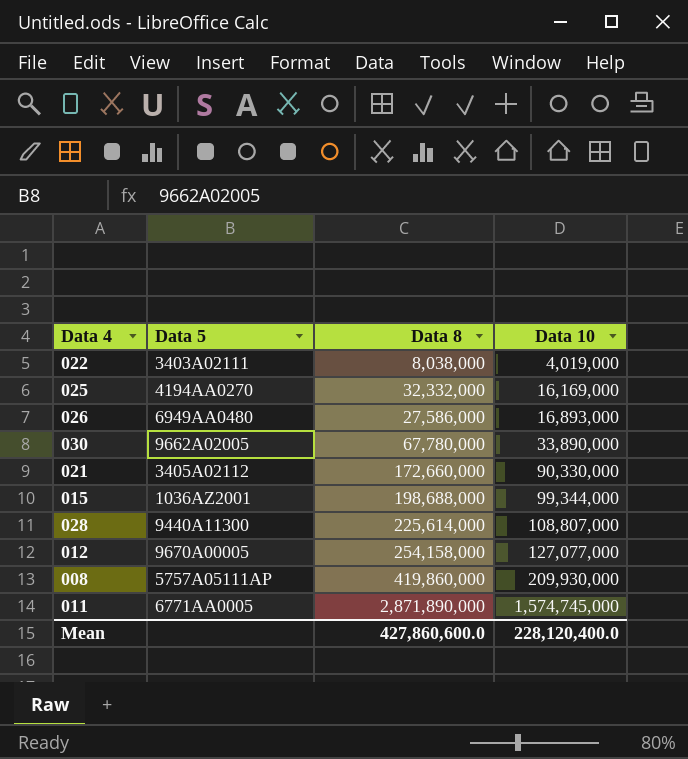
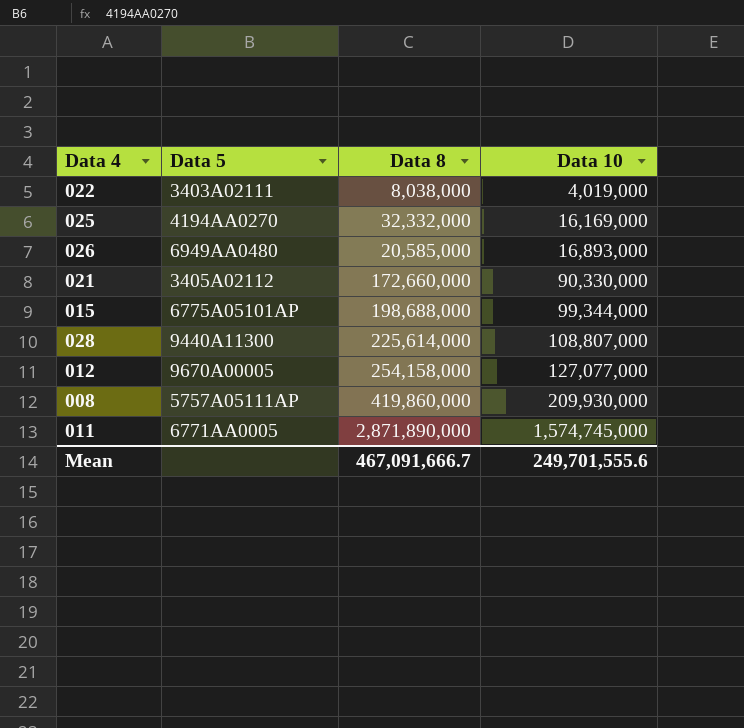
row 030: 9662A02005 | 67,780,000 | 33,890,000 -> none
026 | Data 8: 27,586,000 -> 20,585,000
015 | Data 5: 1036AZ2001 -> 6775A05101AP
Mean | Data 8: 427,860,600.0 -> 467,091,666.7
Mean | Data 10: 228,120,400.0 -> 249,701,555.6

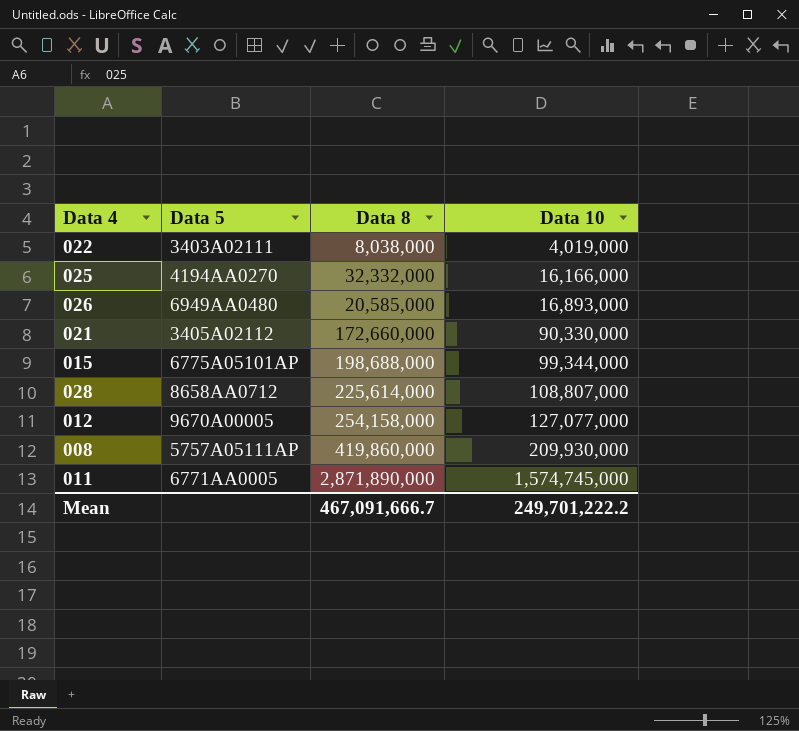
025 | Data 10: 16,169,000 -> 16,166,000
028 | Data 5: 9440A11300 -> 8658AA0712
Mean | Data 10: 249,701,555.6 -> 249,701,222.2

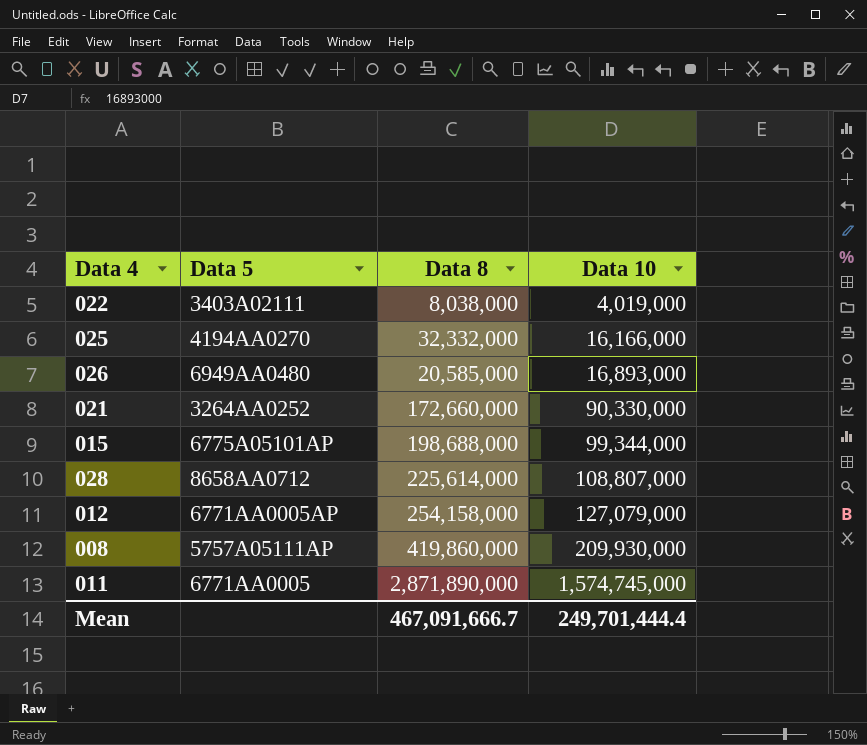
021 | Data 5: 3405A02112 -> 3264AA0252
012 | Data 5: 9670A00005 -> 6771AA0005AP
012 | Data 10: 127,077,000 -> 127,079,000
Mean | Data 10: 249,701,222.2 -> 249,701,444.4

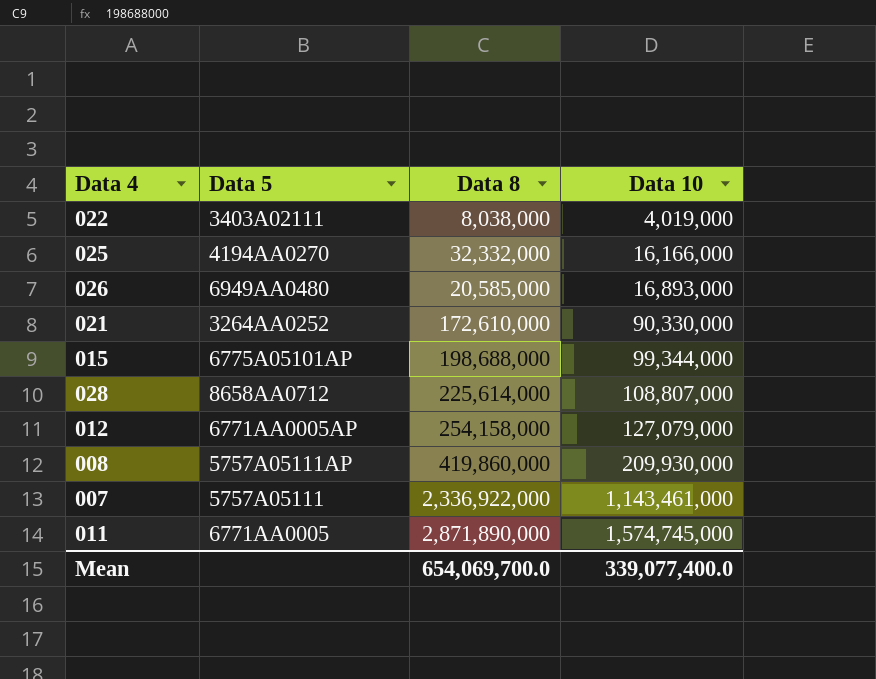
021 | Data 8: 172,660,000 -> 172,610,000
row 007: none -> 5757A05111 | 2,336,922,000 | 1,143,461,000
Mean | Data 8: 467,091,666.7 -> 654,069,700.0
Mean | Data 10: 249,701,444.4 -> 339,077,400.0

